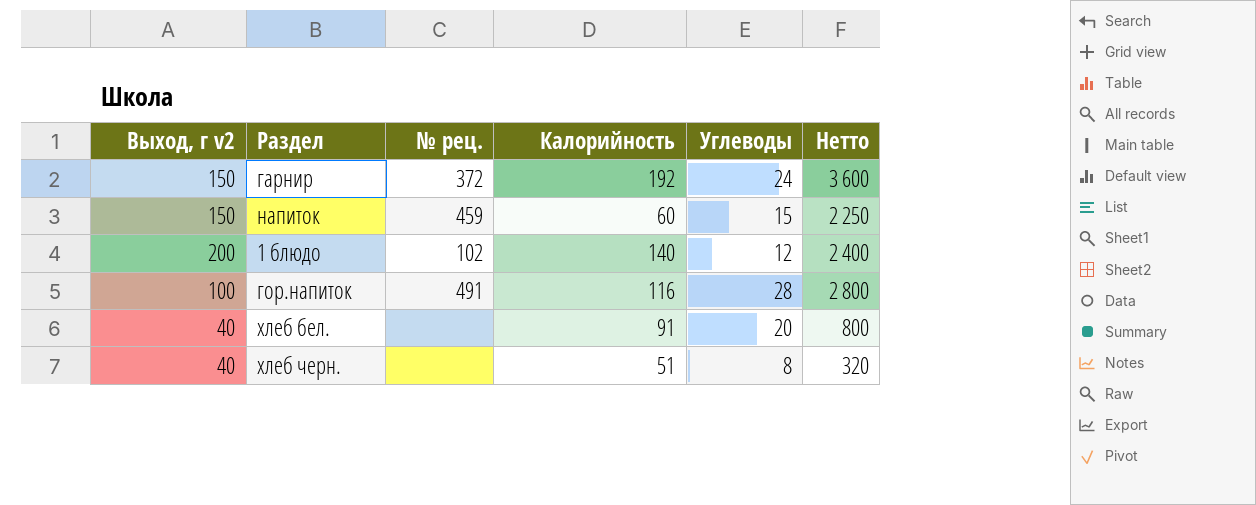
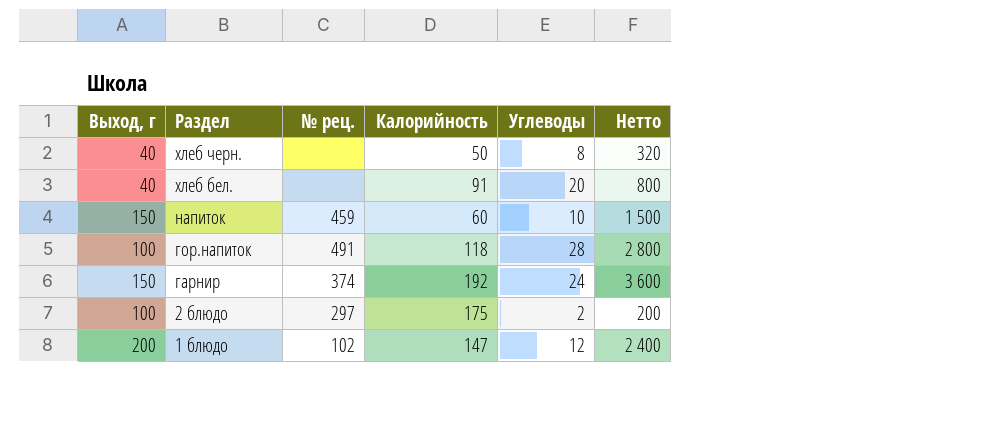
row order: none -> Раздел descending
column name: Выход, г v2 -> Выход, г
хлеб черн. | Калорийность: 51 -> 50
напиток | Углеводы: 15 -> 10
напиток | Нетто: 2 250 -> 1 500
гор.напиток | Калорийность: 116 -> 118
гарнир | № рец.: 372 -> 374
row 2 блюдо: none -> 100 | 297 | 175 | 2 | 200
1 блюдо | Калорийность: 140 -> 147

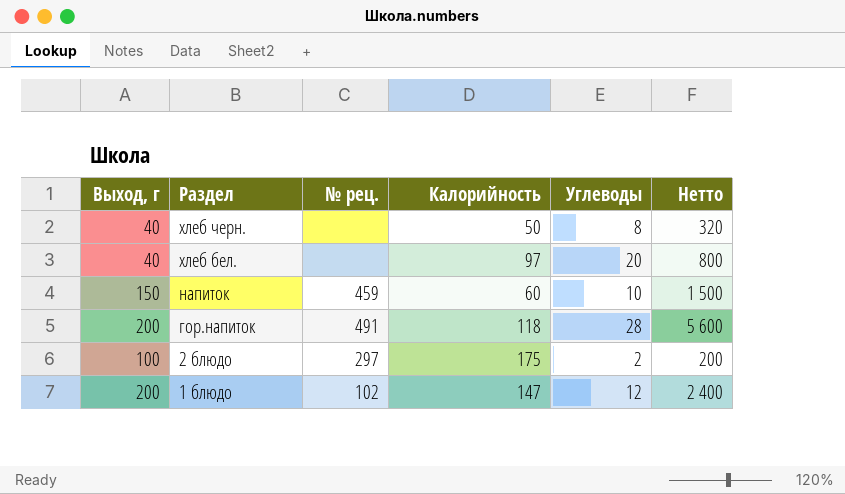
row гарнир: 150 | 374 | 192 | 24 | 3 600 -> none
хлеб бел. | Калорийность: 91 -> 97
гор.напиток | Выход, г: 100 -> 200
гор.напиток | Нетто: 2 800 -> 5 600

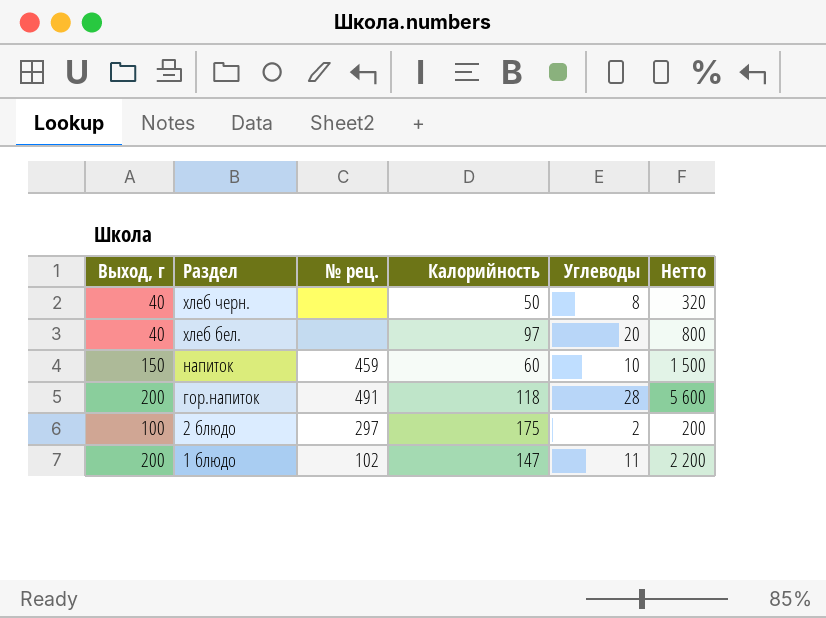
1 блюдо | Углеводы: 12 -> 11
1 блюдо | Нетто: 2 400 -> 2 200

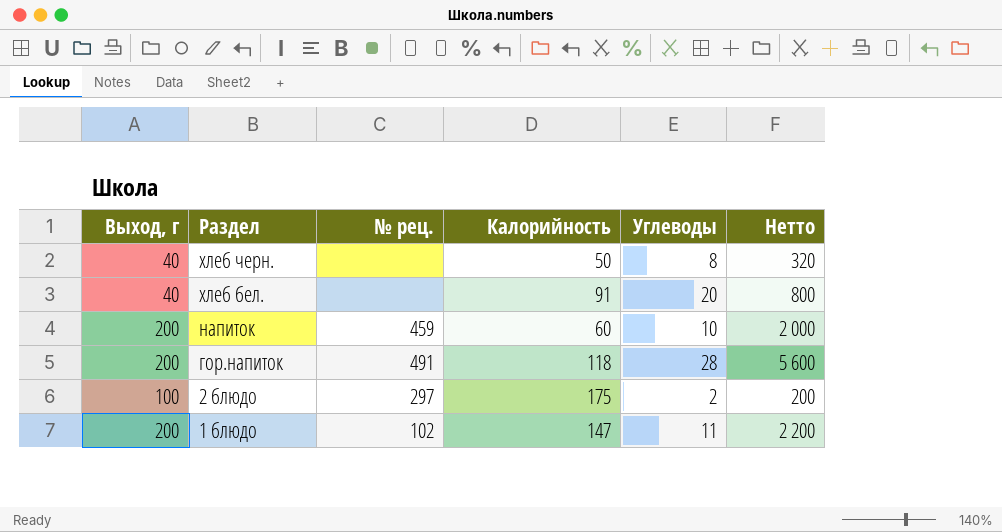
хлеб бел. | Калорийность: 97 -> 91
напиток | Выход, г: 150 -> 200
напиток | Нетто: 1 500 -> 2 000

